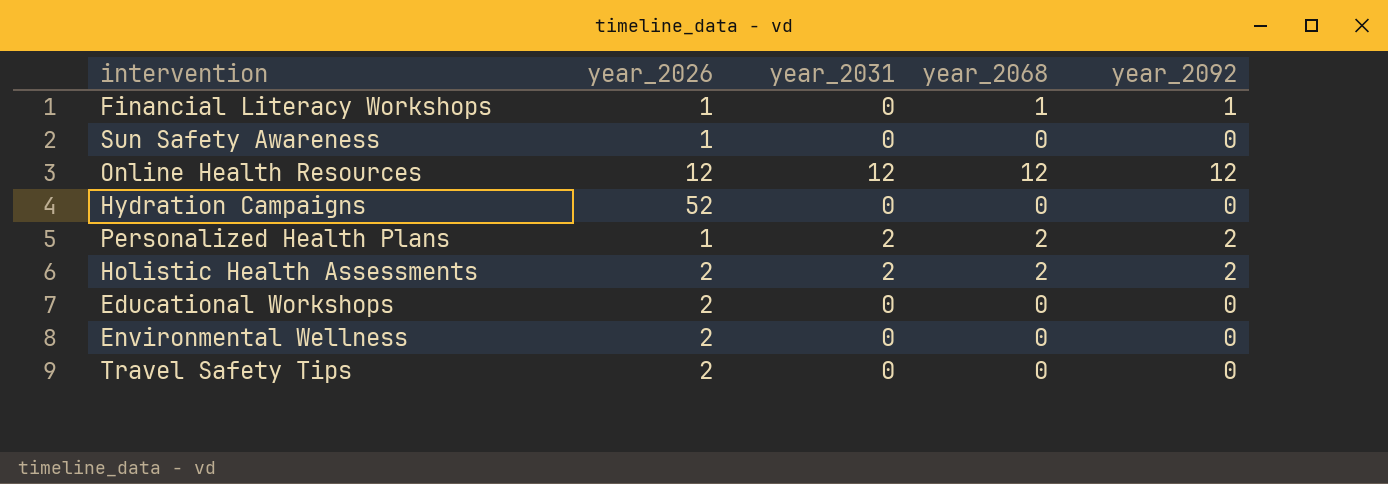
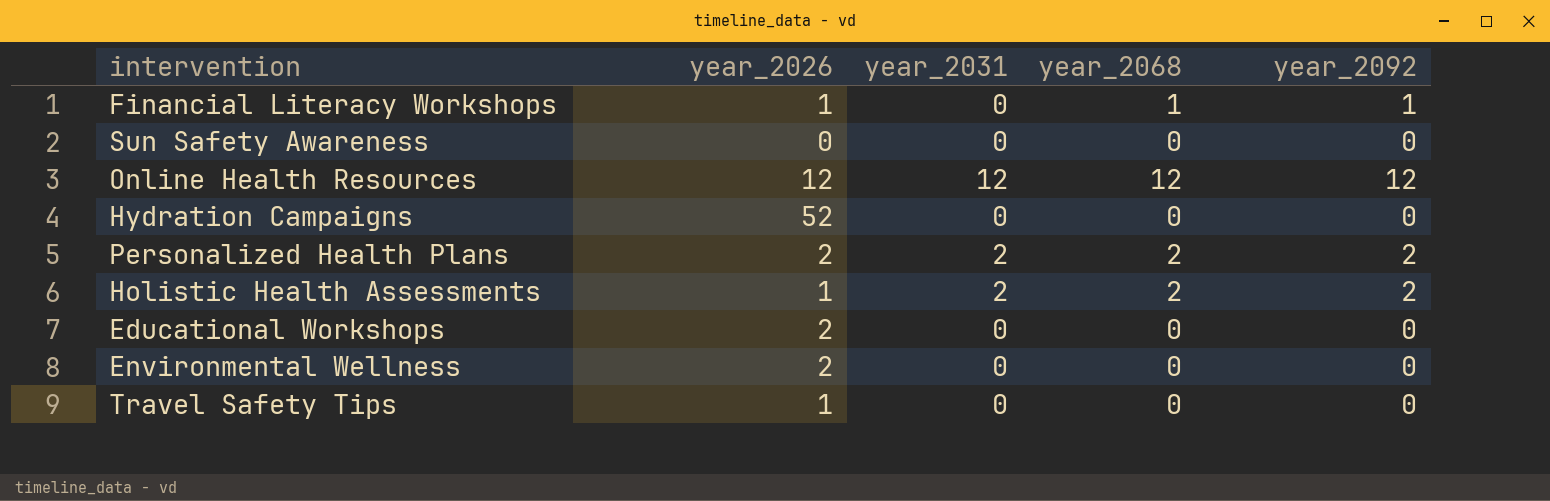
Sun Safety Awareness | year_2026: 1 -> 0
Personalized Health Plans | year_2026: 1 -> 2
Holistic Health Assessments | year_2026: 2 -> 1
Travel Safety Tips | year_2026: 2 -> 1

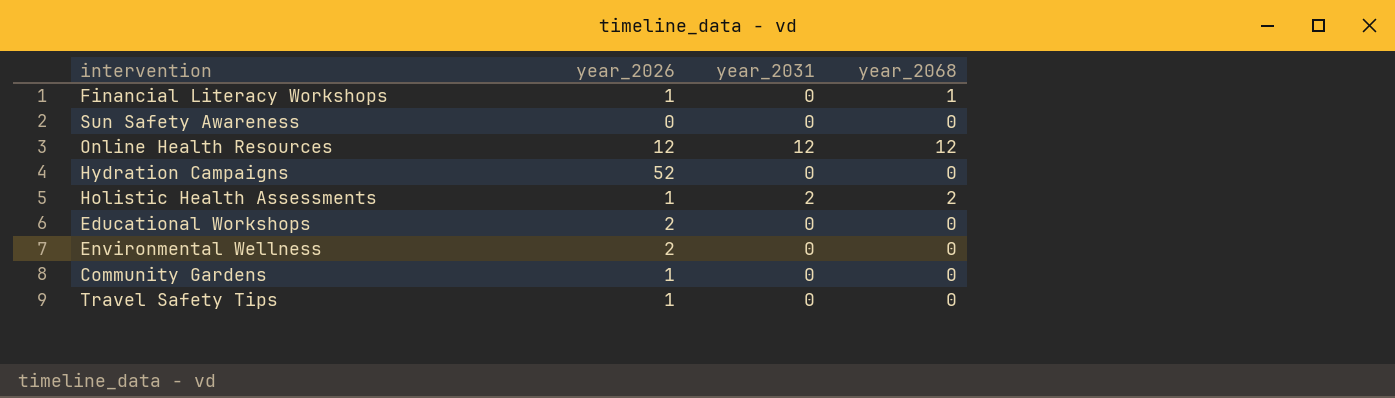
column year_2092 | position: 5 -> none
row Personalized Health Plans: 2 | 2 | 2 | 2 -> none
row Community Gardens: none -> 1 | 0 | 0

